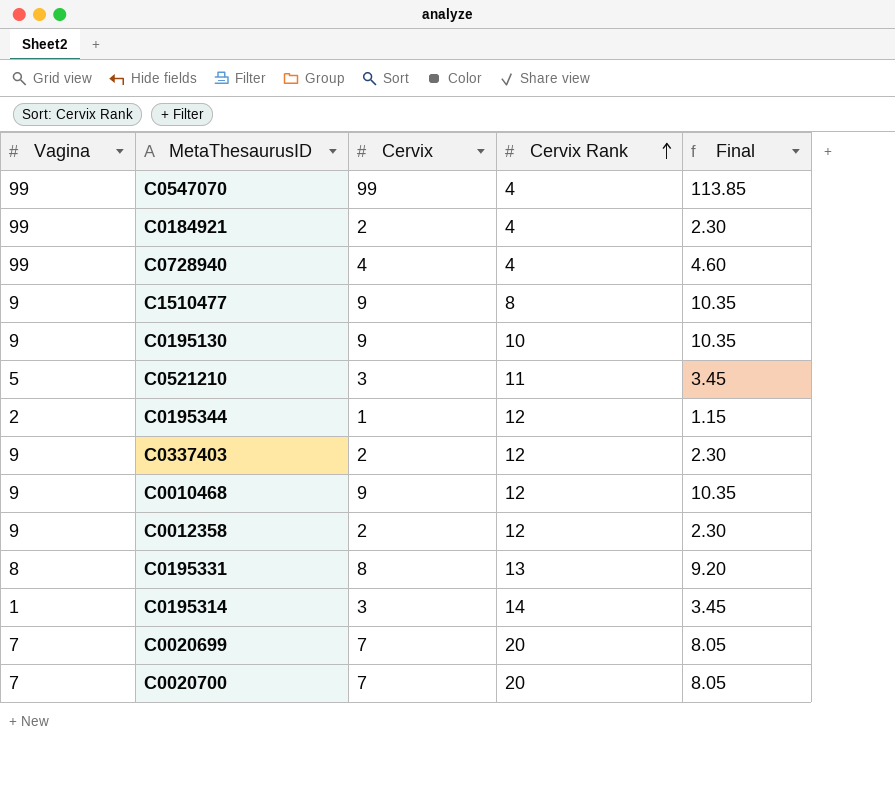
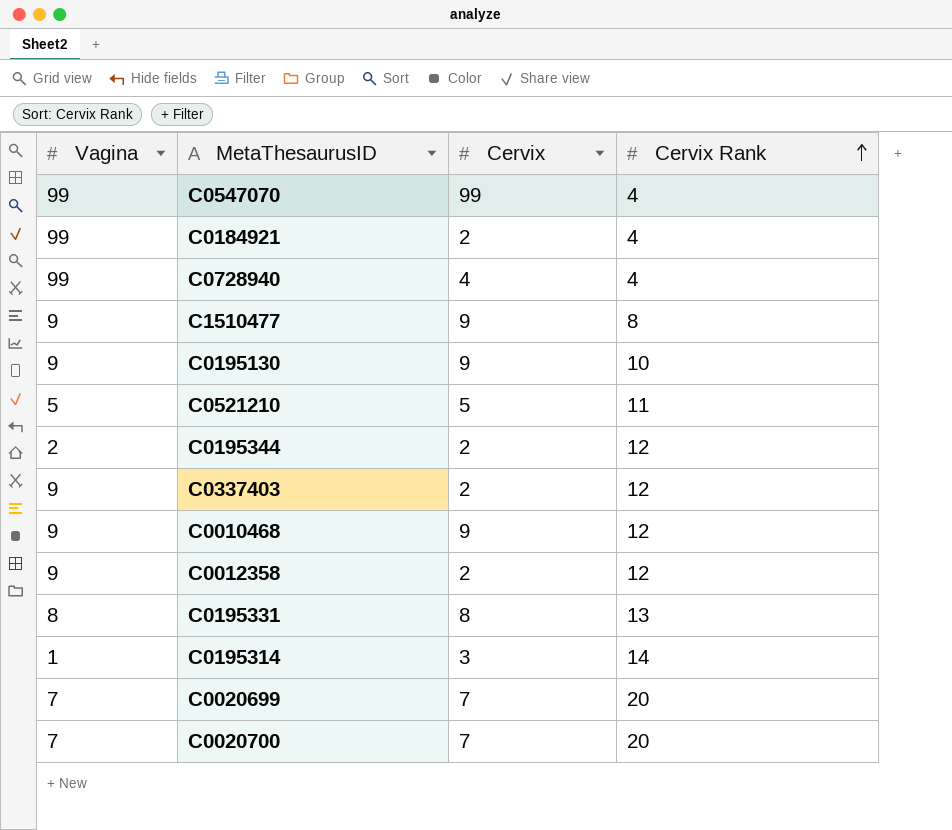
column Final | formula: [Cervix] * 1.15 -> none
C0521210 | Cervix: 3 -> 5
C0195344 | Cervix: 1 -> 2

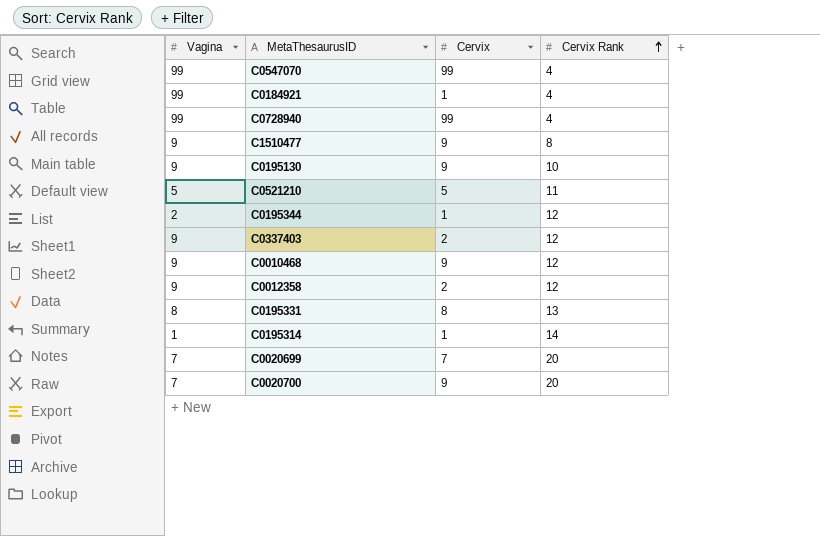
C0184921 | Cervix: 2 -> 1
C0728940 | Cervix: 4 -> 99
C0195344 | Cervix: 2 -> 1
C0195314 | Cervix: 3 -> 1
C0020700 | Cervix: 7 -> 9

